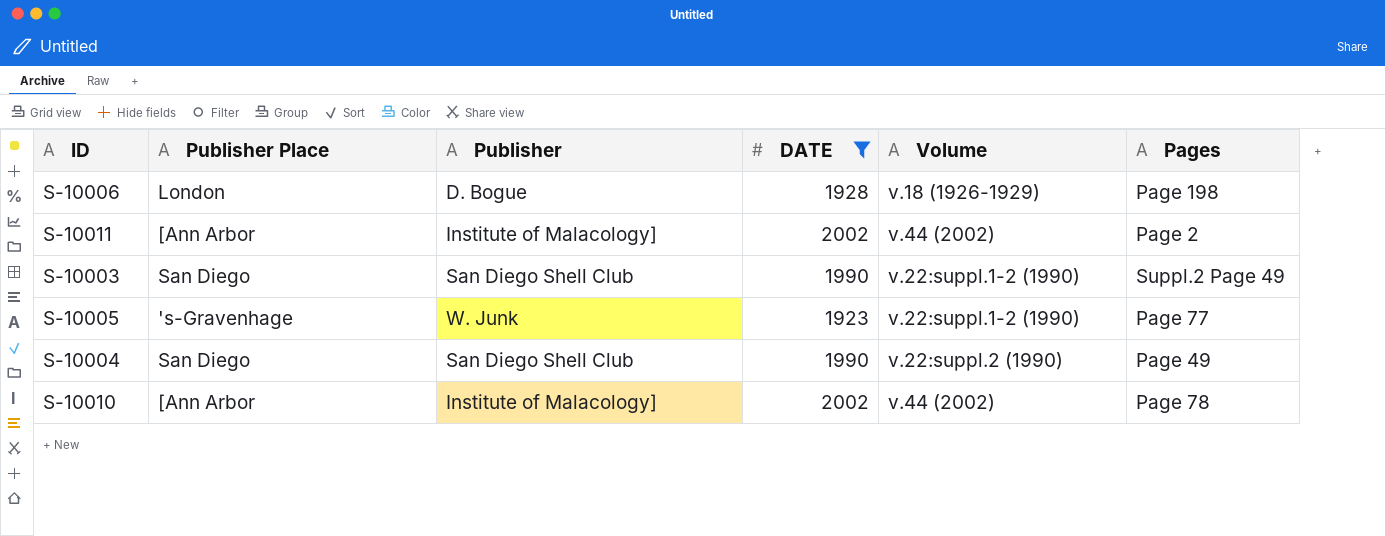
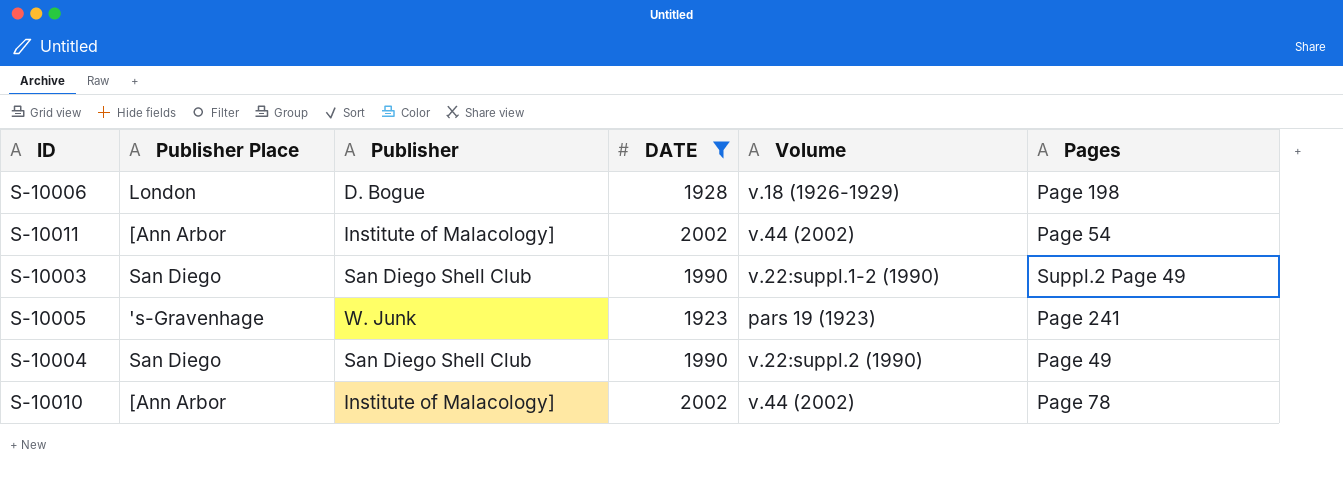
S-10011 | Pages: Page 2 -> Page 54
S-10005 | Volume: v.22:suppl.1-2 (1990) -> pars 19 (1923)
S-10005 | Pages: Page 77 -> Page 241

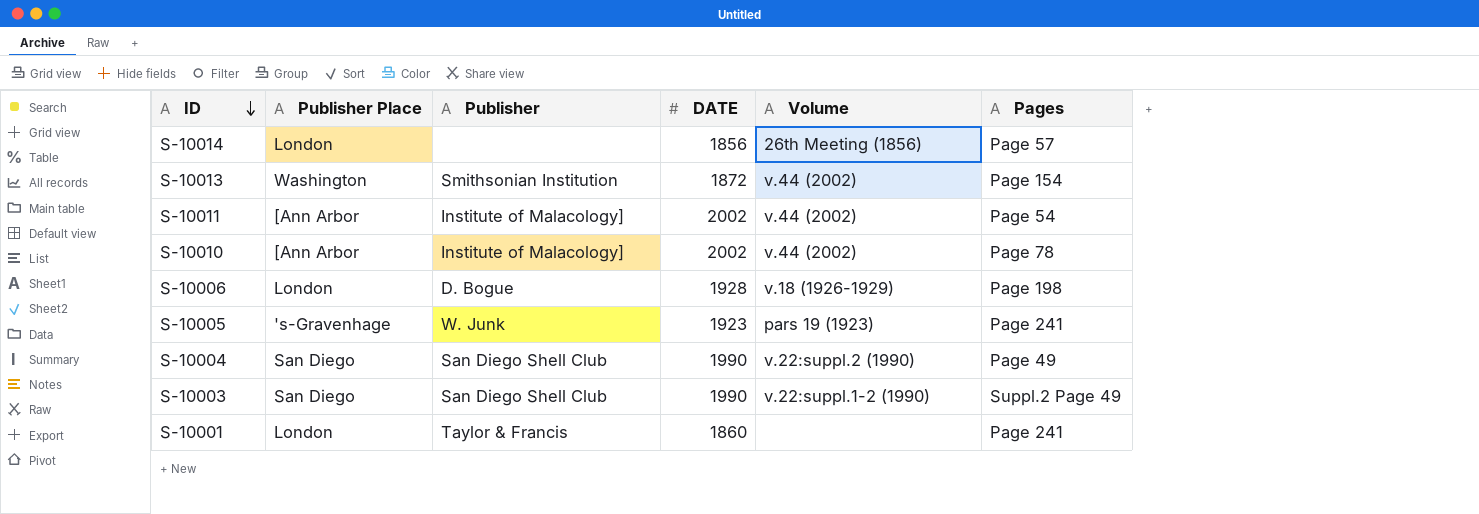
filter: DATE >= 1923 -> none
row order: none -> ID descending

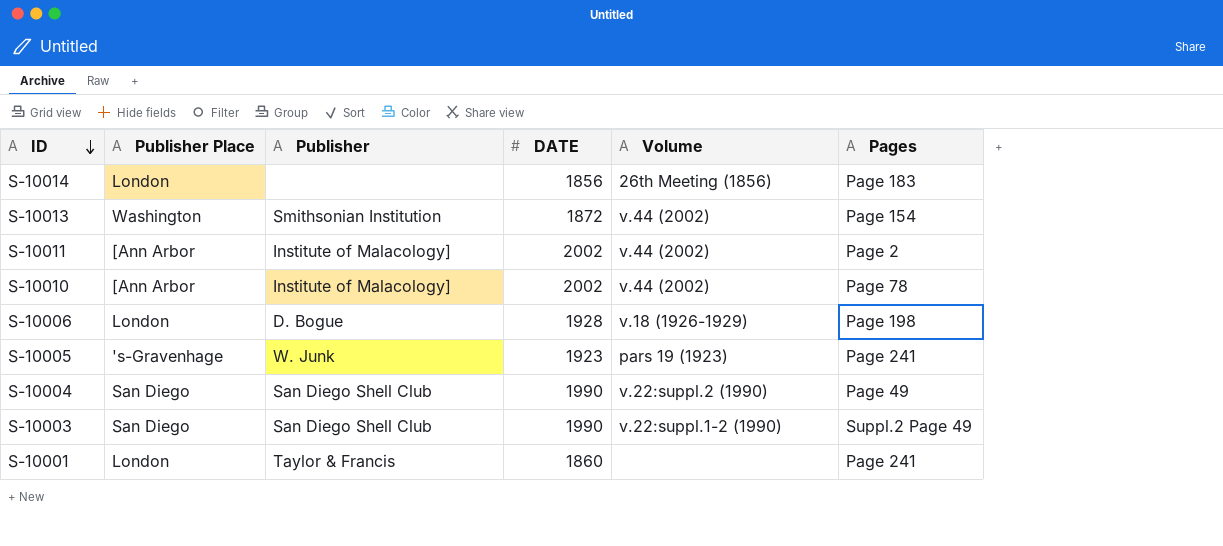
S-10014 | Pages: Page 57 -> Page 183
S-10011 | Pages: Page 54 -> Page 2

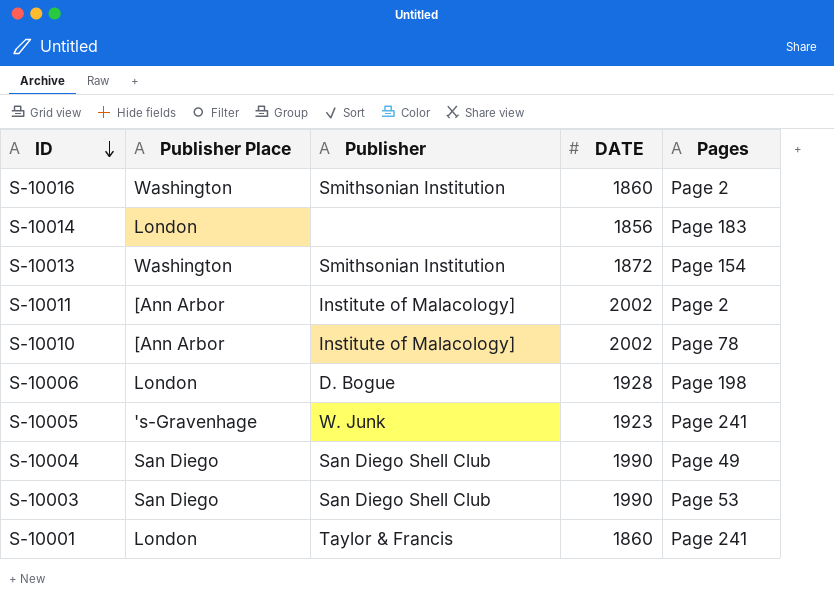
column Volume | position: 5 -> none
row S-10016: none -> Washington | Smithsonian Institution | 1860 | Page 2
S-10003 | Pages: Suppl.2 Page 49 -> Page 53

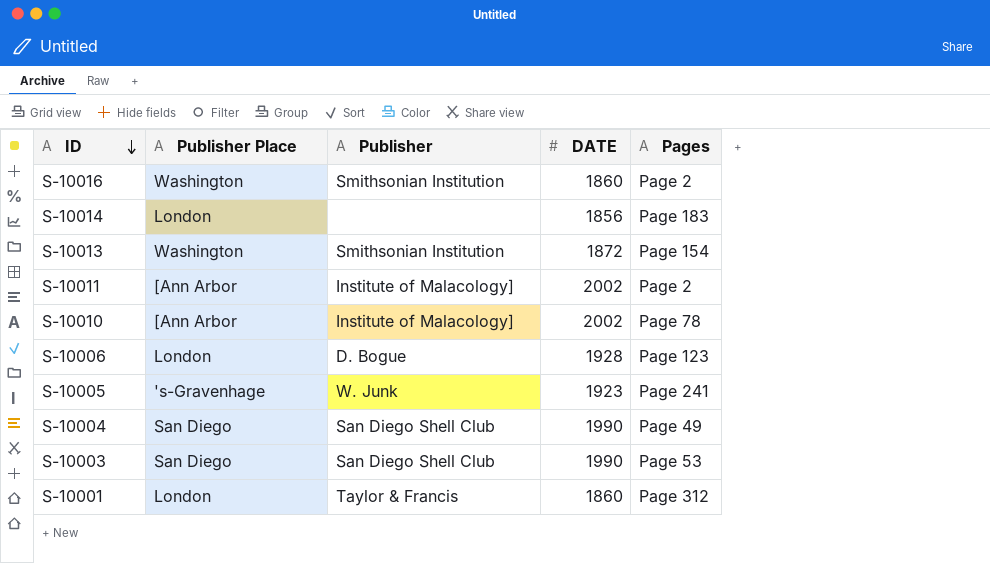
S-10006 | Pages: Page 198 -> Page 123
S-10001 | Pages: Page 241 -> Page 312

